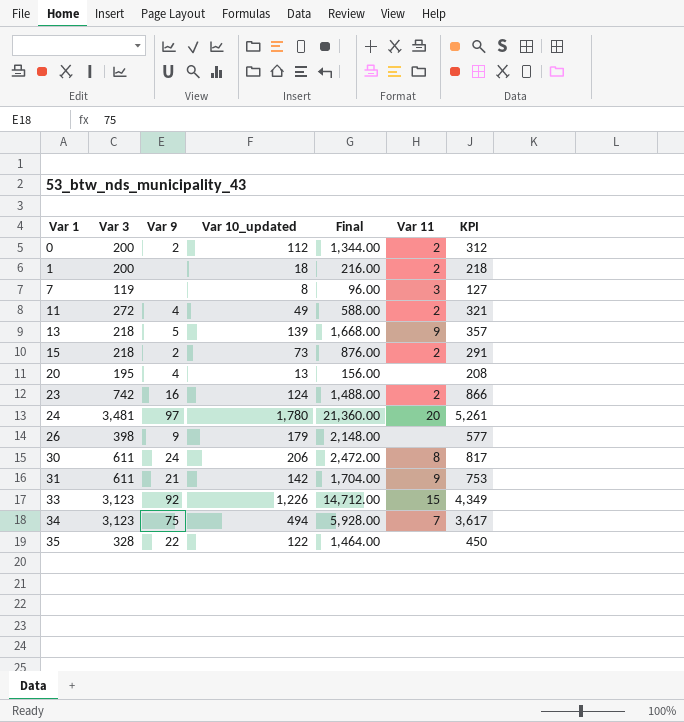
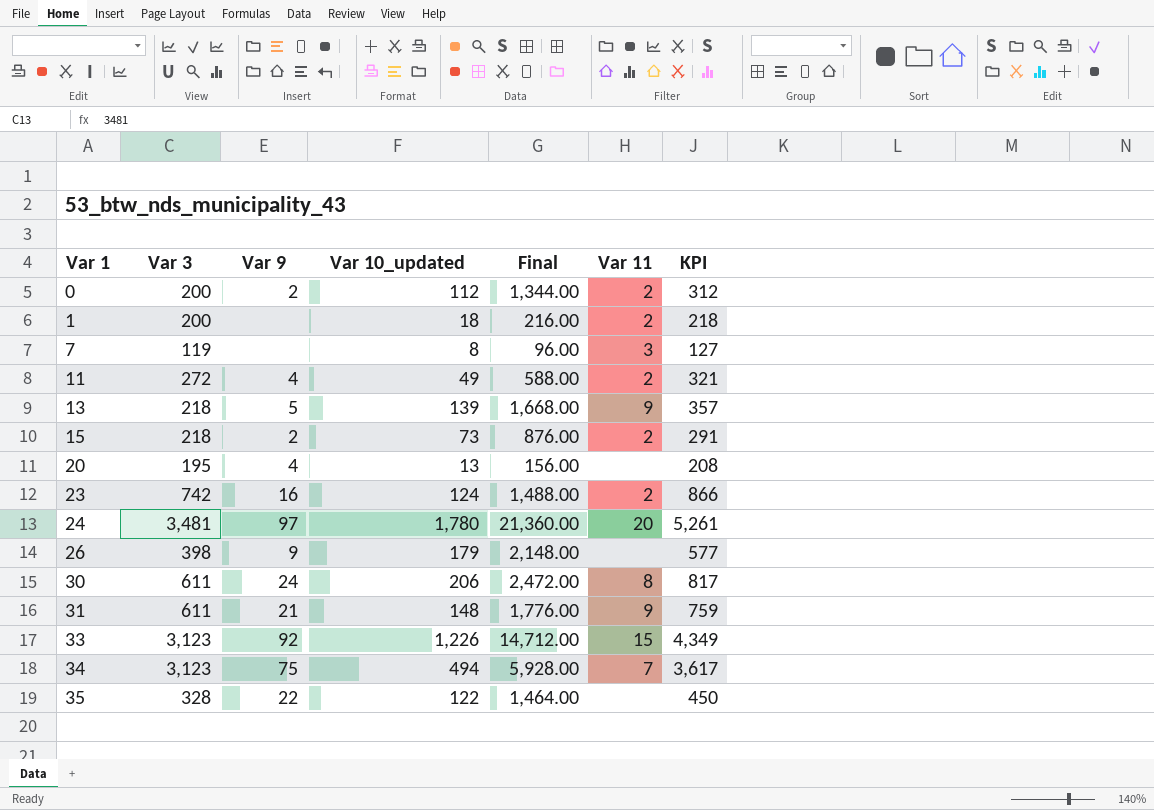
31 | Var 10_updated: 142 -> 148
31 | Final: 1,704.00 -> 1,776.00
31 | KPI: 753 -> 759

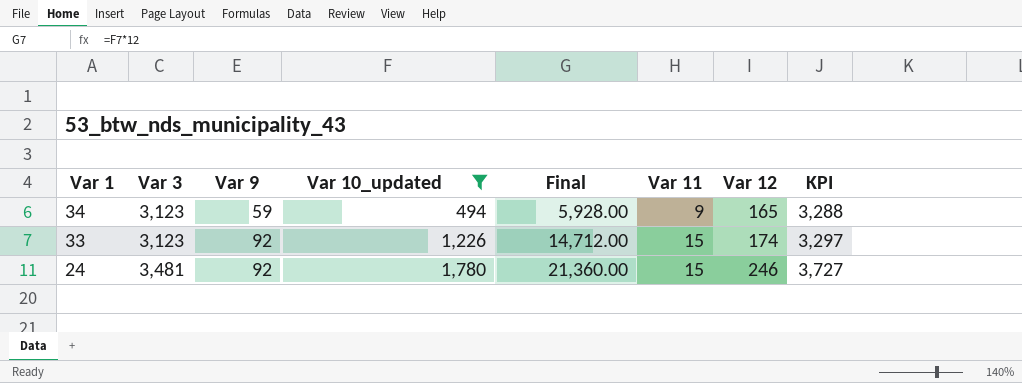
filter: none -> Var 10_updated >= 494
row order: Var 1 ascending -> Var 1 descending
column Var 12 | position: none -> 7
column KPI | formula: [Var 3] + [Var 10_updated] -> [Var 3] + [Var 12]
34 | Var 9: 75 -> 59
34 | Var 11: 7 -> 9
24 | Var 9: 97 -> 92
24 | Var 11: 20 -> 15

